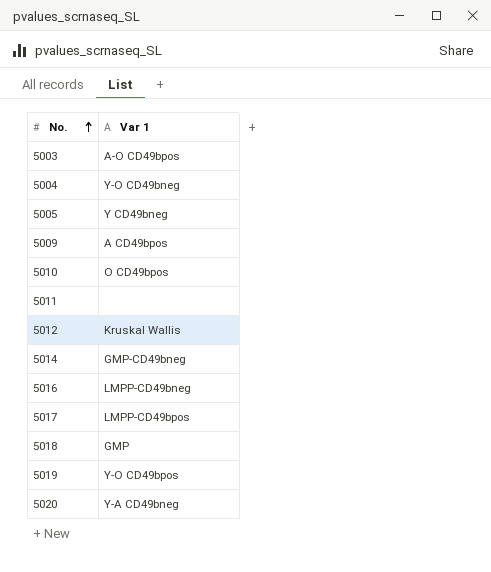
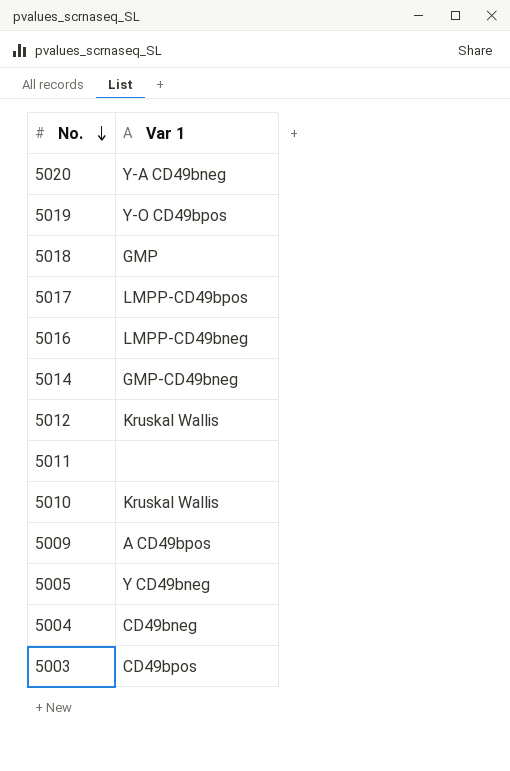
row order: No. ascending -> No. descending
5010 | Var 1: O CD49bpos -> Kruskal Wallis
5004 | Var 1: Y-O CD49bneg -> CD49bneg
5003 | Var 1: A-O CD49bpos -> CD49bpos

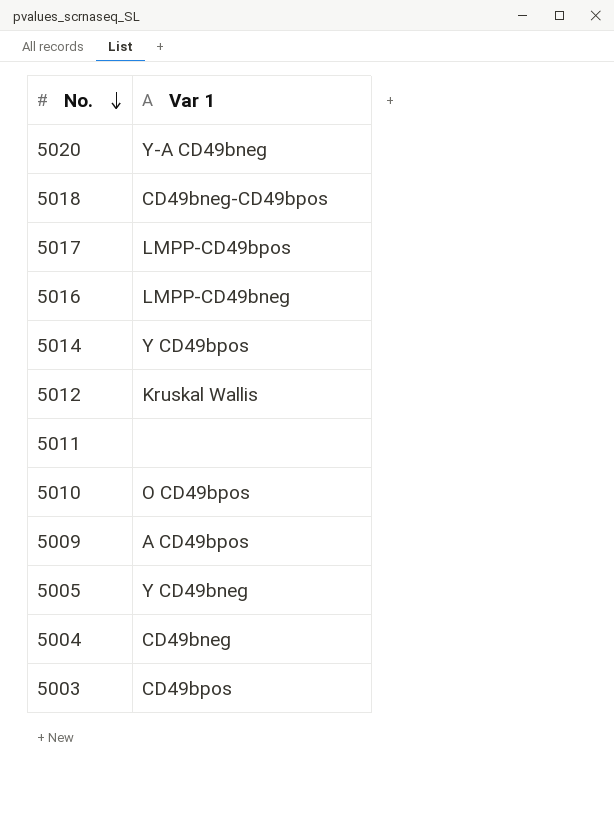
row 5019: Y-O CD49bpos -> none
5018 | Var 1: GMP -> CD49bneg-CD49bpos
5014 | Var 1: GMP-CD49bneg -> Y CD49bpos
5010 | Var 1: Kruskal Wallis -> O CD49bpos

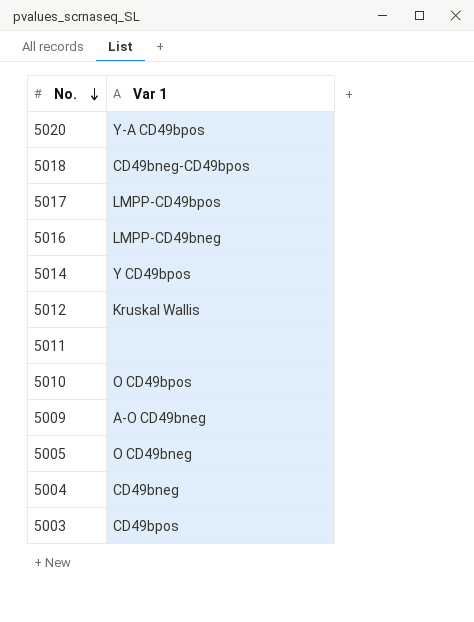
5020 | Var 1: Y-A CD49bneg -> Y-A CD49bpos
5009 | Var 1: A CD49bpos -> A-O CD49bneg
5005 | Var 1: Y CD49bneg -> O CD49bneg

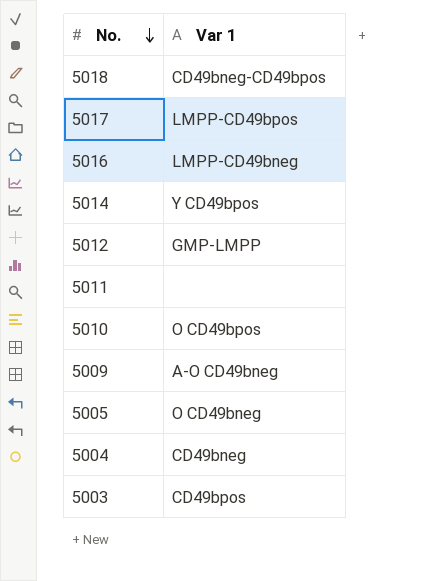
row 5020: Y-A CD49bpos -> none
5012 | Var 1: Kruskal Wallis -> GMP-LMPP

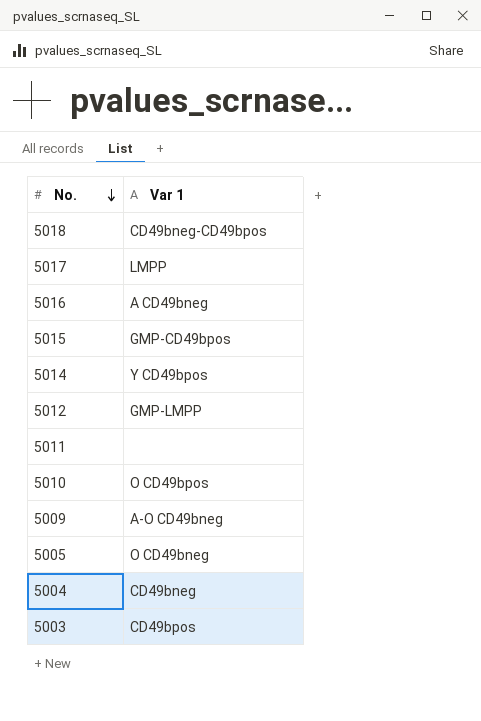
5017 | Var 1: LMPP-CD49bpos -> LMPP
5016 | Var 1: LMPP-CD49bneg -> A CD49bneg
row 5015: none -> GMP-CD49bpos

